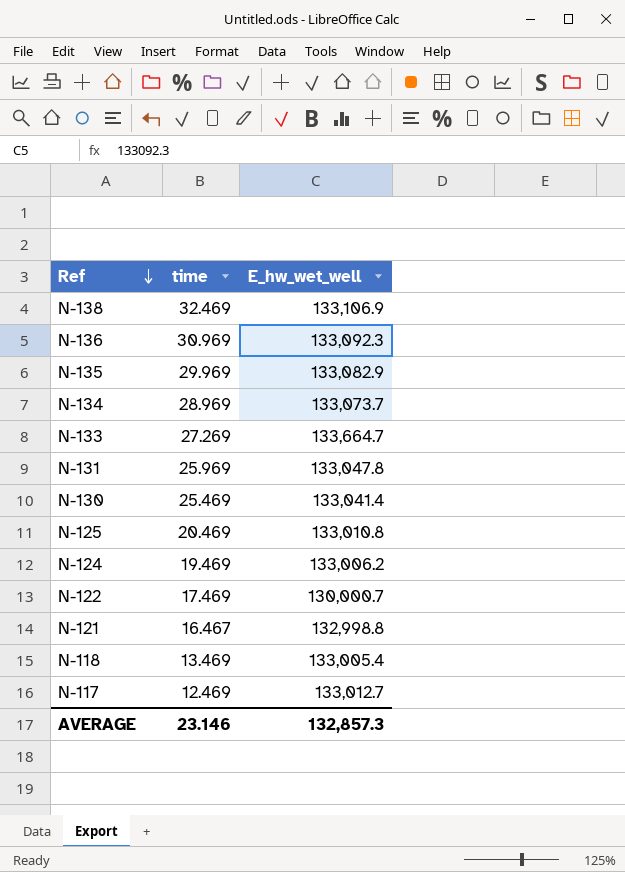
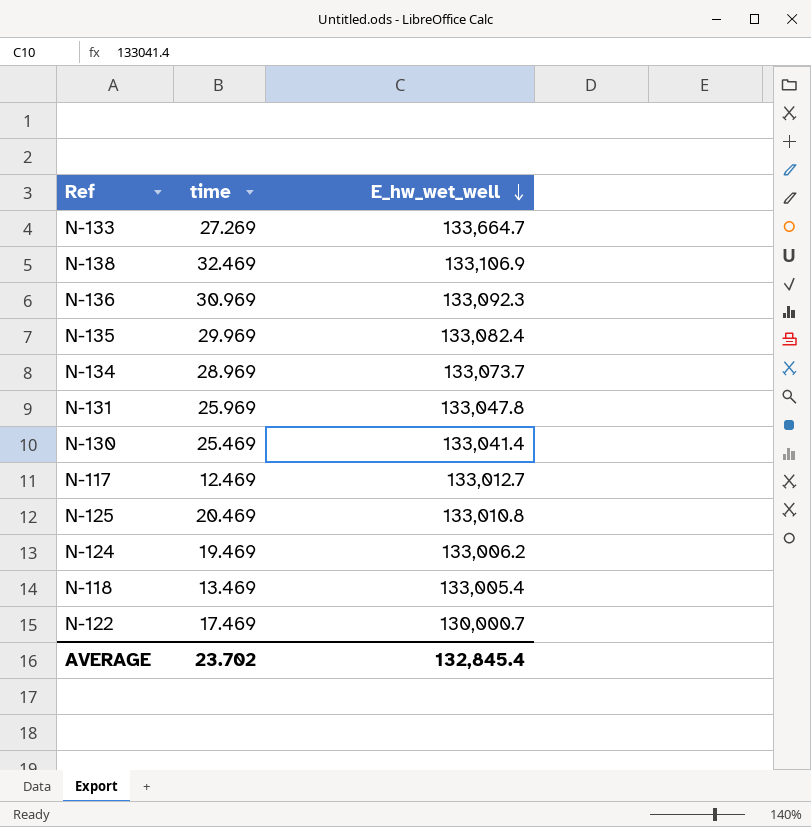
row order: Ref descending -> E_hw_wet_well descending
row N-121: 16.467 | 132,998.8 -> none
N-135 | E_hw_wet_well: 133,082.9 -> 133,082.4
AVERAGE | time: 23.146 -> 23.702
AVERAGE | E_hw_wet_well: 132,857.3 -> 132,845.4

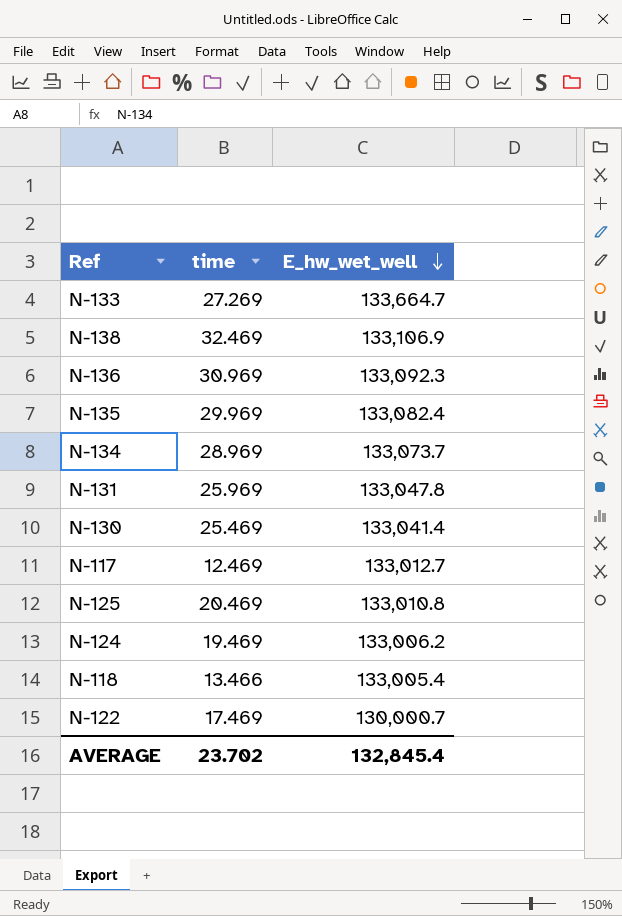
N-118 | time: 13.469 -> 13.466

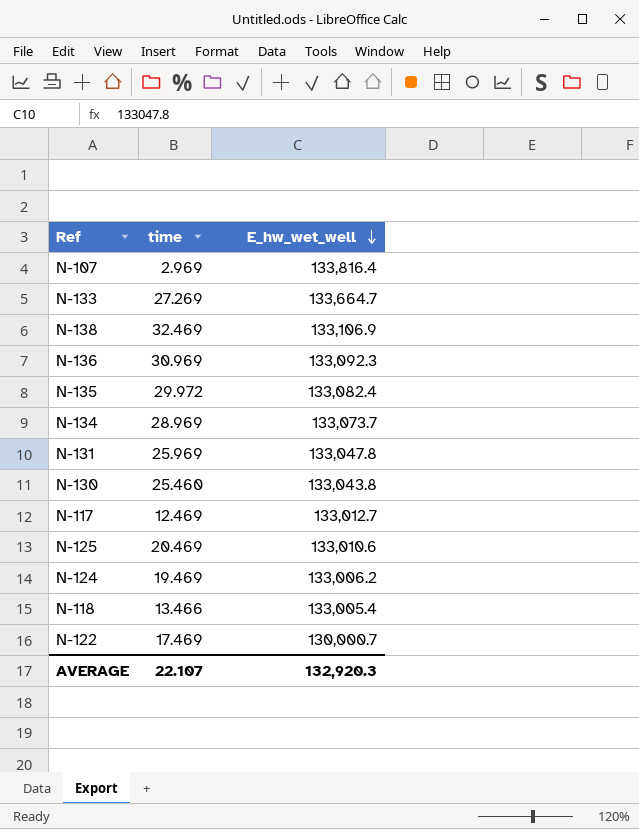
row N-107: none -> 2.969 | 133,816.4
N-135 | time: 29.969 -> 29.972
N-130 | time: 25.469 -> 25.460
N-130 | E_hw_wet_well: 133,041.4 -> 133,043.8
N-125 | E_hw_wet_well: 133,010.8 -> 133,010.6
AVERAGE | time: 23.702 -> 22.107
AVERAGE | E_hw_wet_well: 132,845.4 -> 132,920.3

